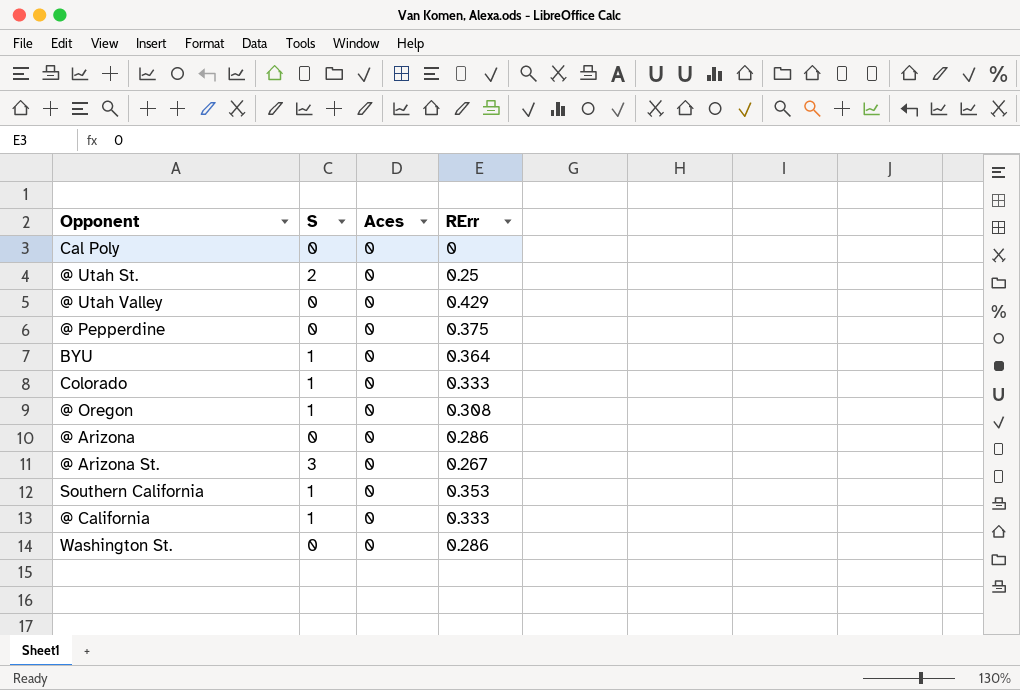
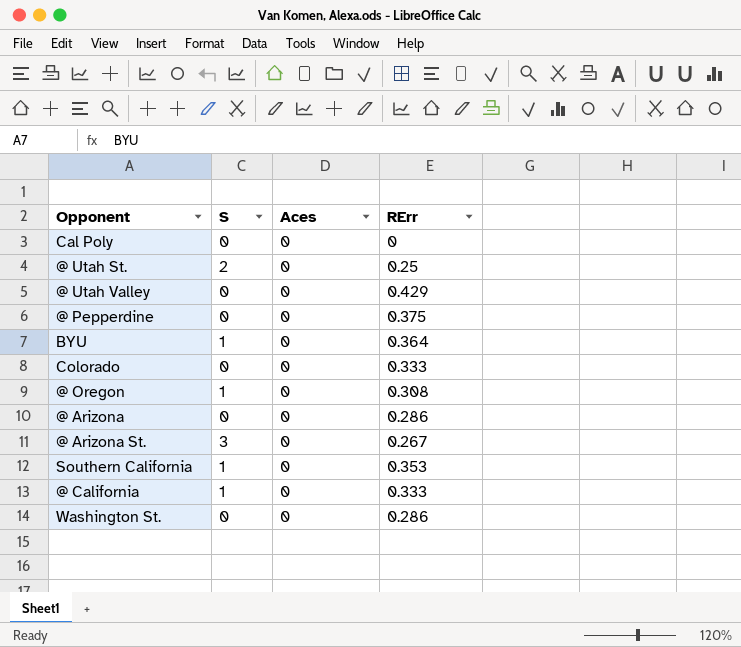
Colorado | S: 1 -> 0

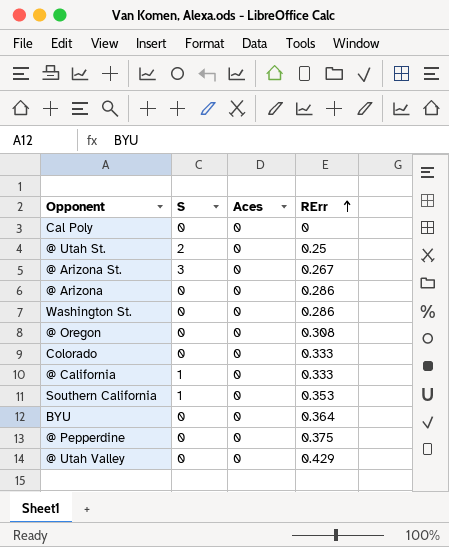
row order: none -> RErr ascending
@ Oregon | S: 1 -> 0
BYU | S: 1 -> 0

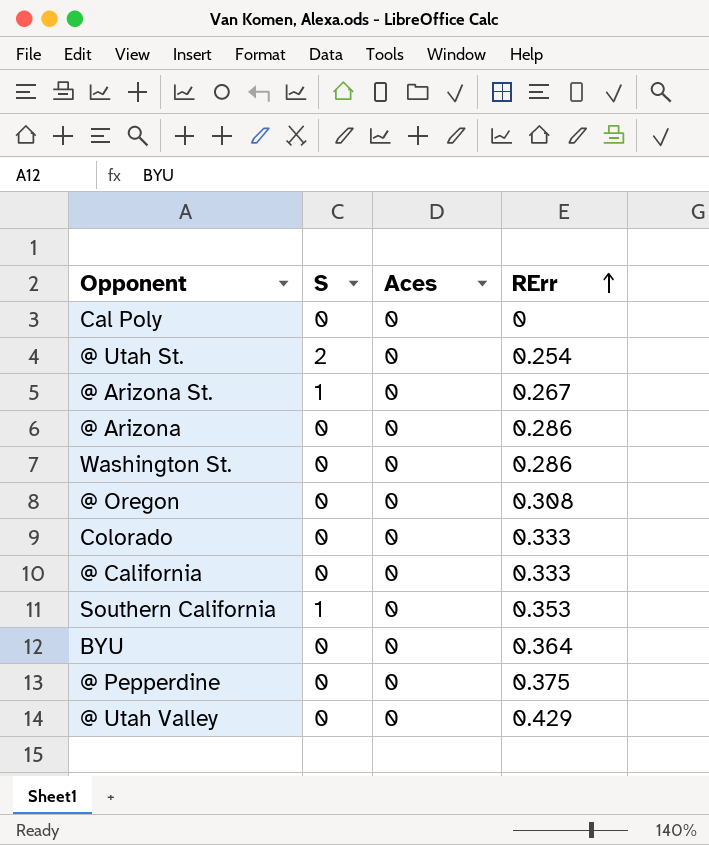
@ Utah St. | RErr: 0.25 -> 0.254
@ Arizona St. | S: 3 -> 1
@ California | S: 1 -> 0

